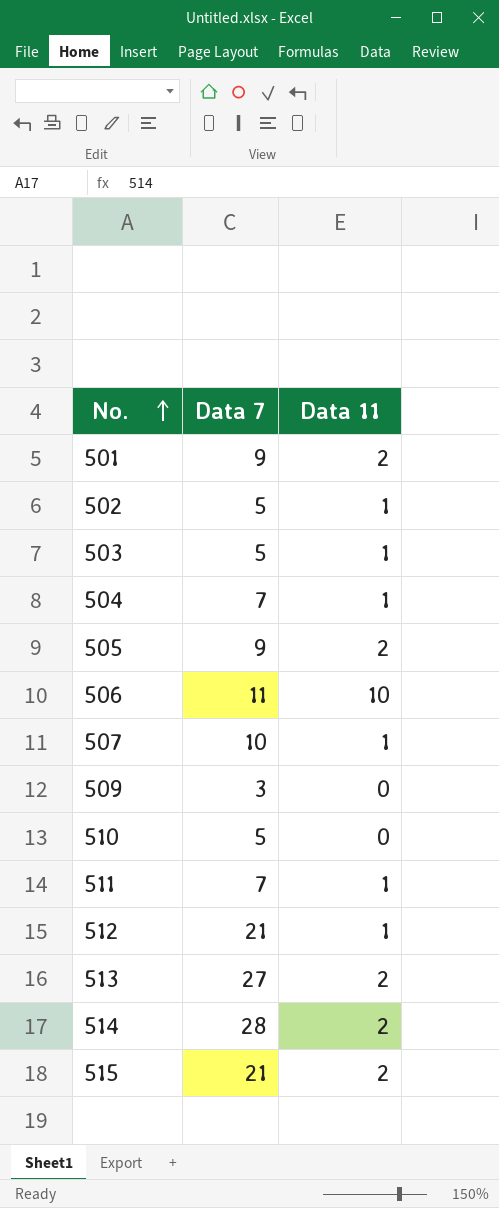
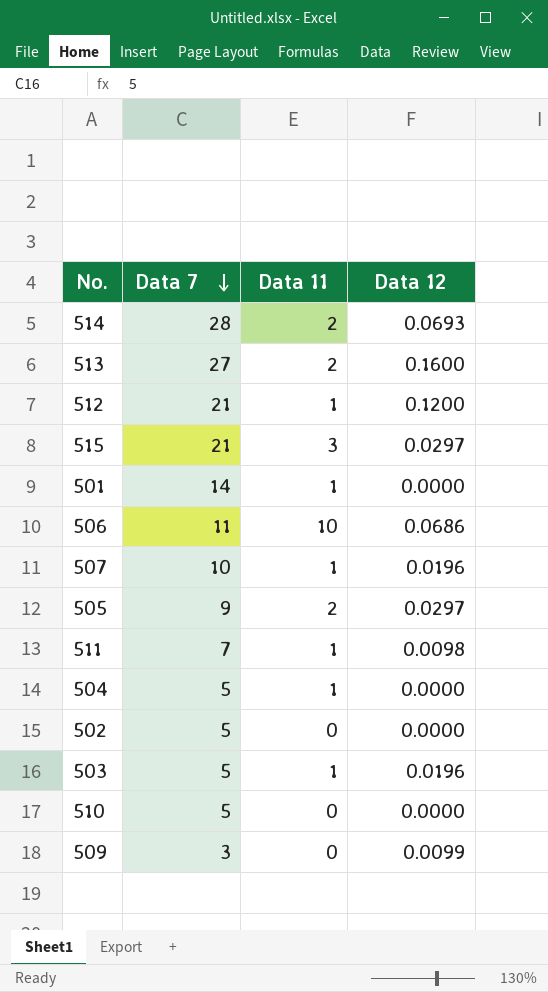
row order: No. ascending -> Data 7 descending
column Data 12 | position: none -> 4
515 | Data 11: 2 -> 3
501 | Data 7: 9 -> 14
501 | Data 11: 2 -> 1
504 | Data 7: 7 -> 5
502 | Data 11: 1 -> 0

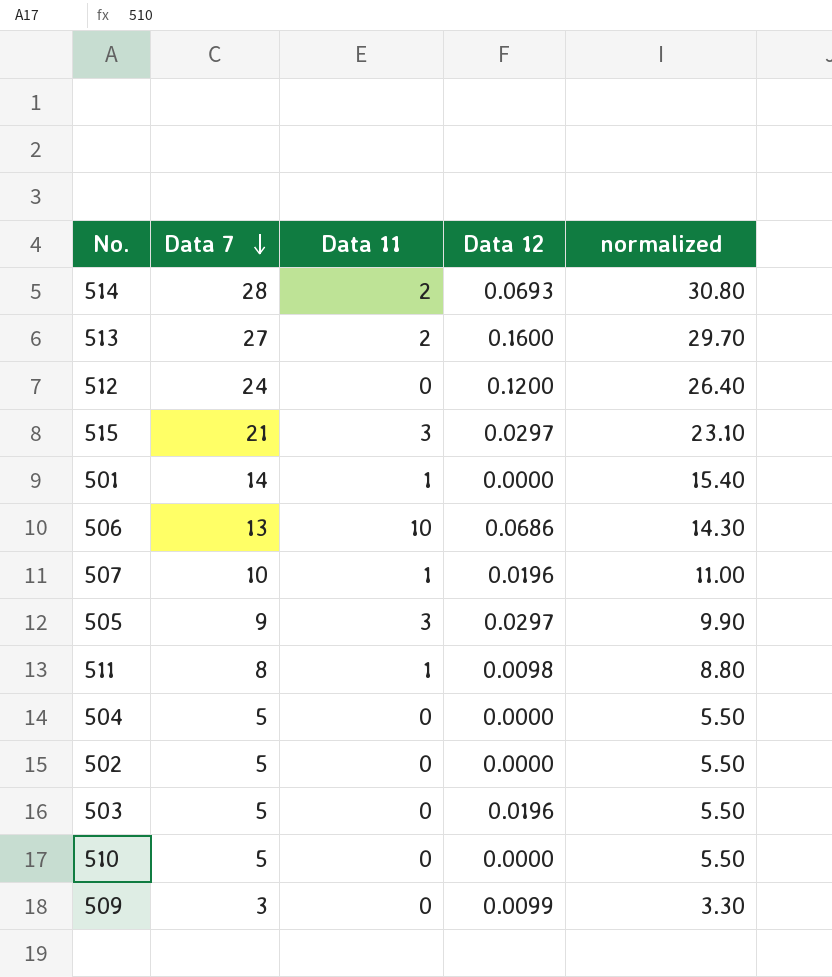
column normalized | formula: none -> [Data 7] * 1.1
512 | Data 7: 21 -> 24
512 | Data 11: 1 -> 0
506 | Data 7: 11 -> 13
505 | Data 11: 2 -> 3
511 | Data 7: 7 -> 8
504 | Data 11: 1 -> 0
503 | Data 11: 1 -> 0

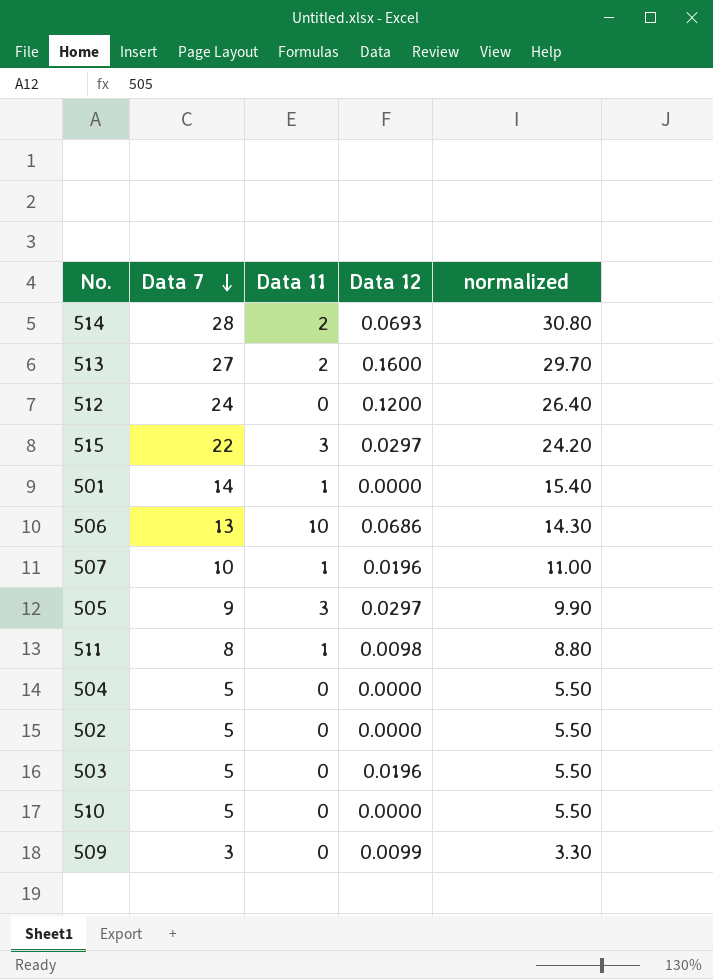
515 | Data 7: 21 -> 22
515 | normalized: 23.10 -> 24.20

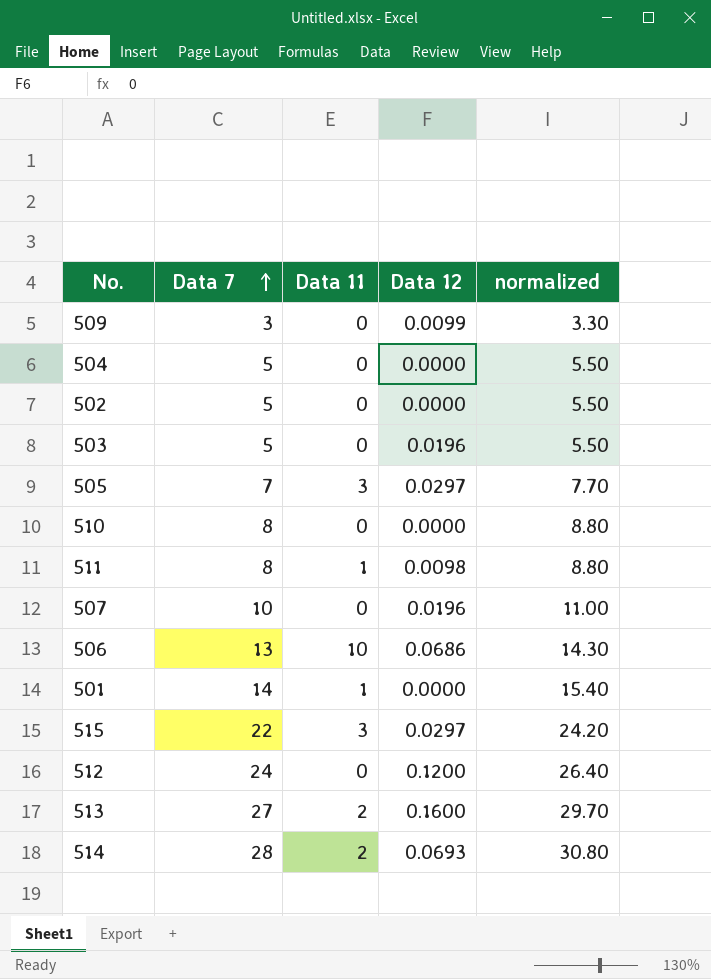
row order: Data 7 descending -> Data 7 ascending
505 | Data 7: 9 -> 7
505 | normalized: 9.90 -> 7.70
510 | Data 7: 5 -> 8
510 | normalized: 5.50 -> 8.80
507 | Data 11: 1 -> 0

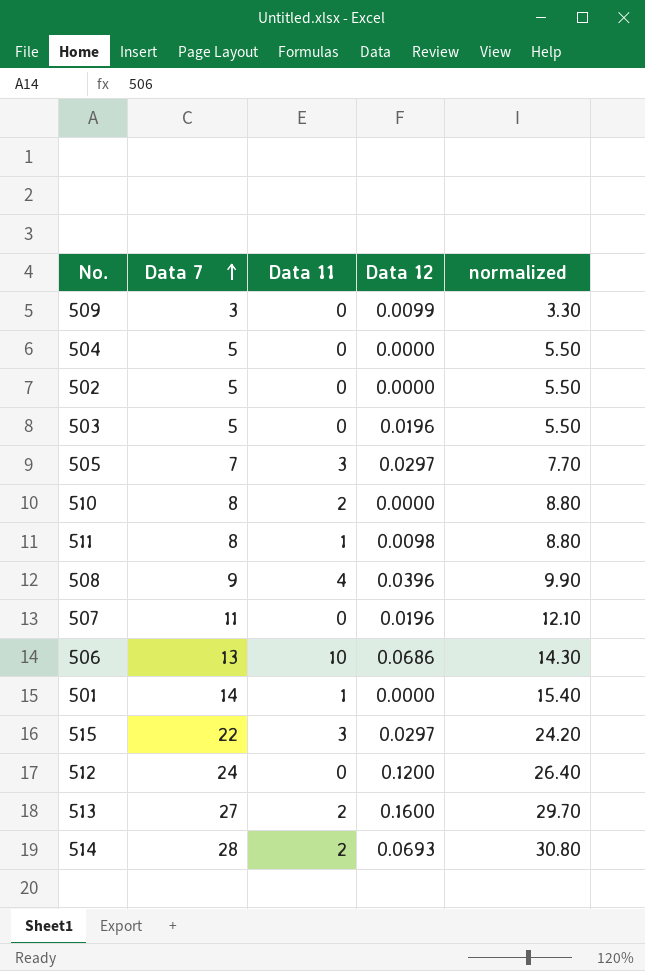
510 | Data 11: 0 -> 2
row 508: none -> 9 | 4 | 0.0396 | 9.90
507 | Data 7: 10 -> 11
507 | normalized: 11.00 -> 12.10

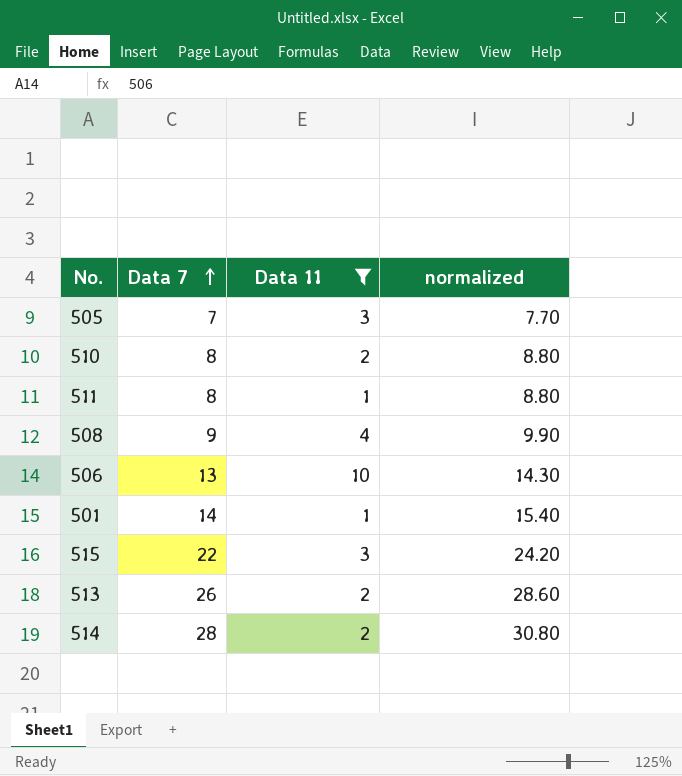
filter: none -> Data 11 != 0
column Data 12 | position: 4 -> none
513 | Data 7: 27 -> 26
513 | normalized: 29.70 -> 28.60

